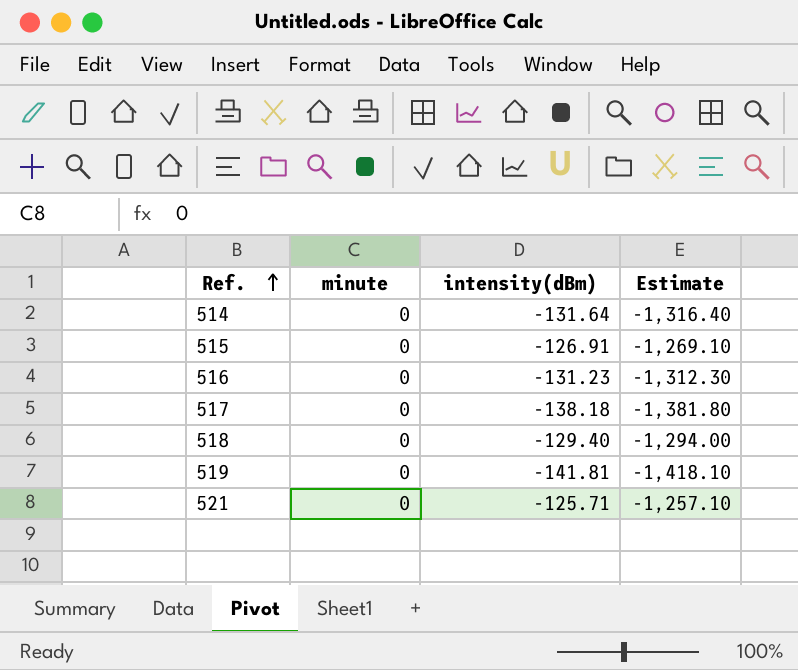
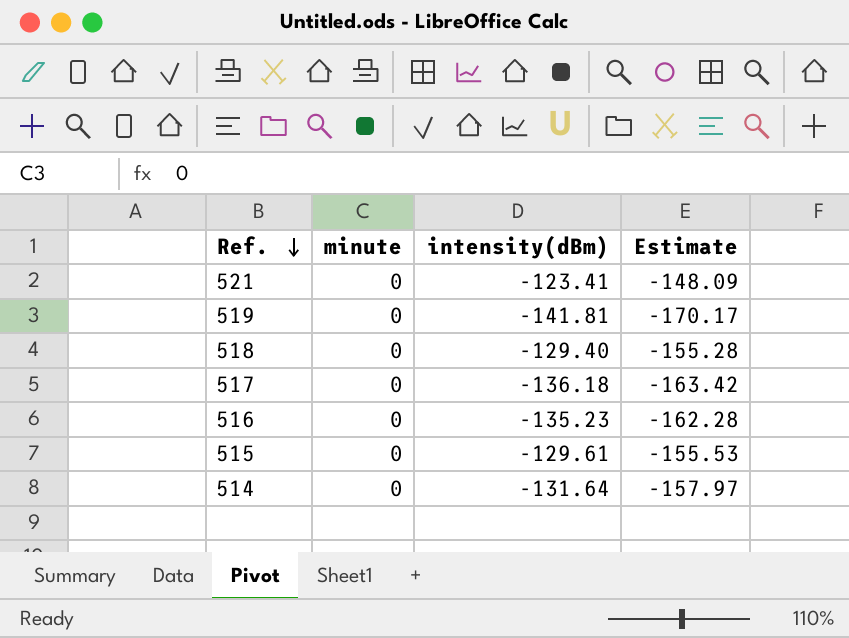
row order: Ref. ascending -> Ref. descending
column Estimate | formula: [intensity(dBm)] * 10 -> [intensity(dBm)] * 1.2
521 | intensity(dBm): -125.71 -> -123.41
517 | intensity(dBm): -138.18 -> -136.18
516 | intensity(dBm): -131.23 -> -135.23
515 | intensity(dBm): -126.91 -> -129.61

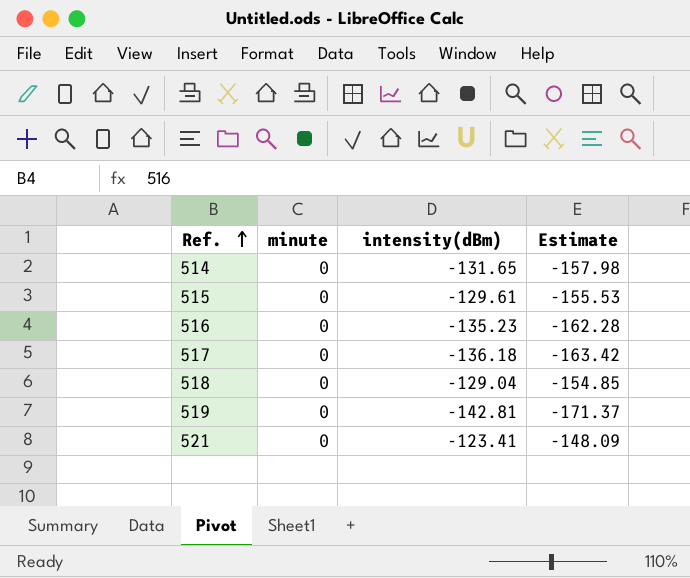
row order: Ref. descending -> Ref. ascending
514 | intensity(dBm): -131.64 -> -131.65
514 | Estimate: -157.97 -> -157.98
518 | intensity(dBm): -129.40 -> -129.04
518 | Estimate: -155.28 -> -154.85
519 | intensity(dBm): -141.81 -> -142.81
519 | Estimate: -170.17 -> -171.37

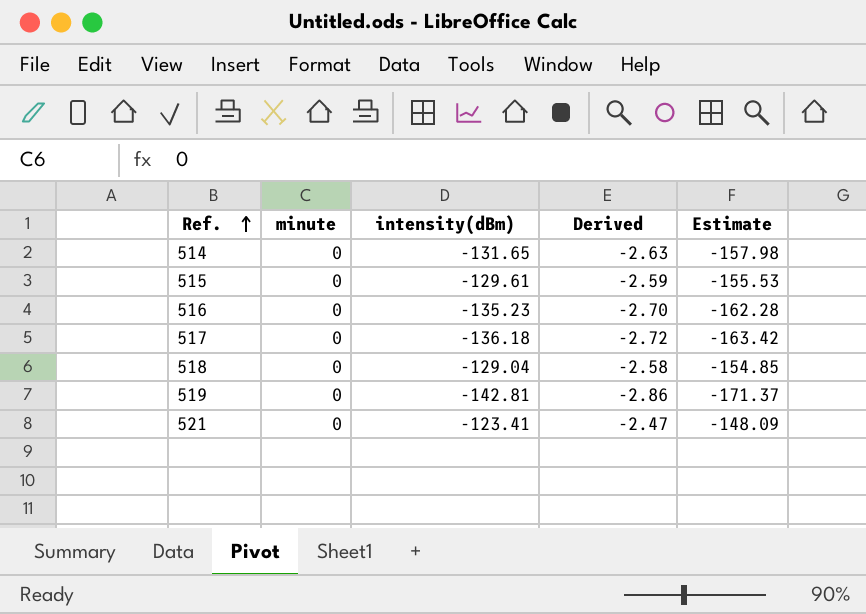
column Derived | formula: none -> [intensity(dBm)] * 0.02

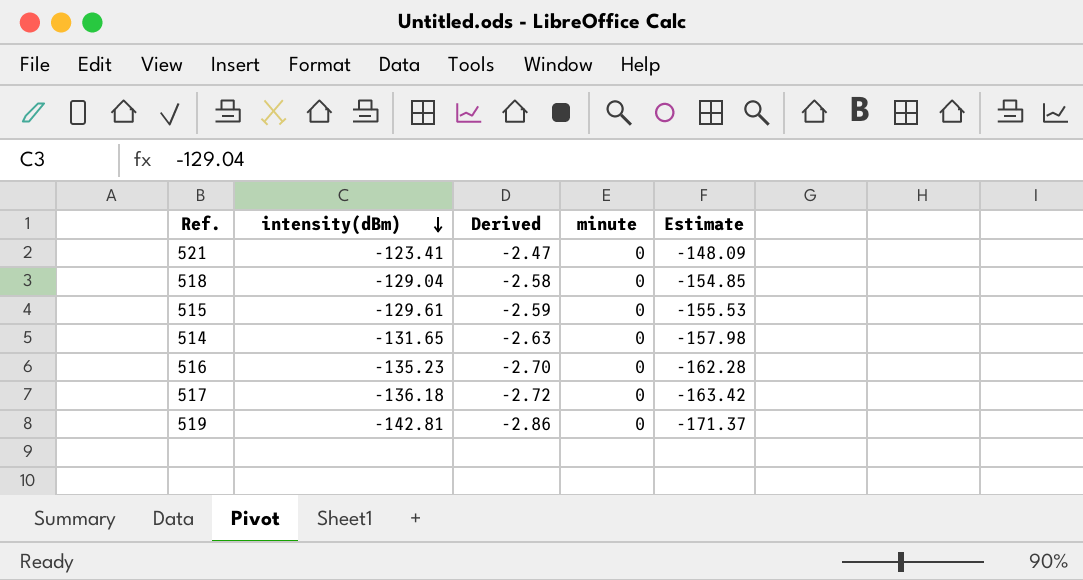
row order: Ref. ascending -> intensity(dBm) descending
column minute | position: 2 -> 4

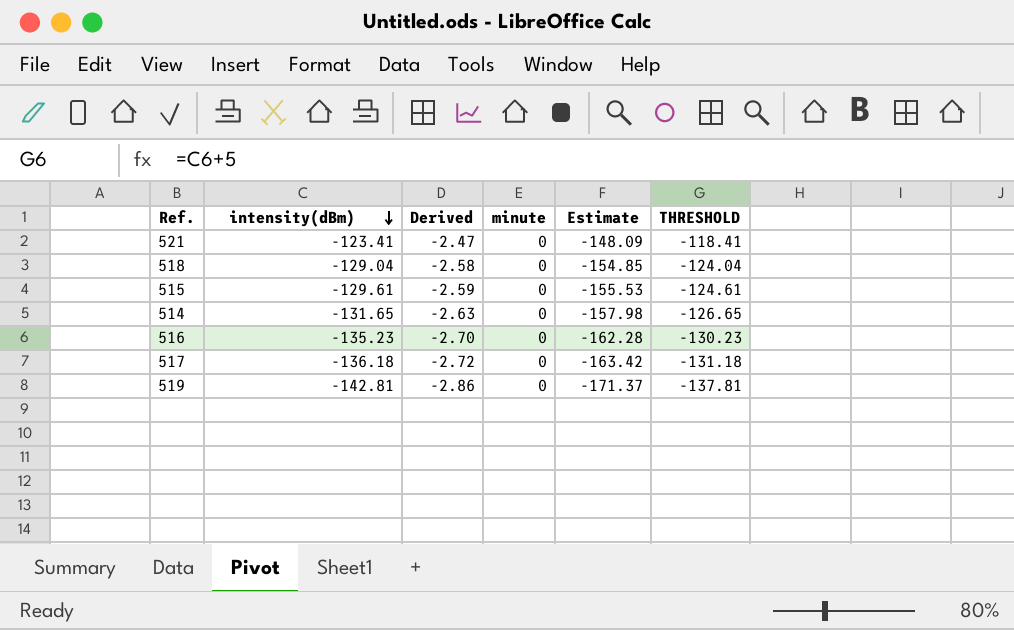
column THRESHOLD | formula: none -> [intensity(dBm)] + 5

